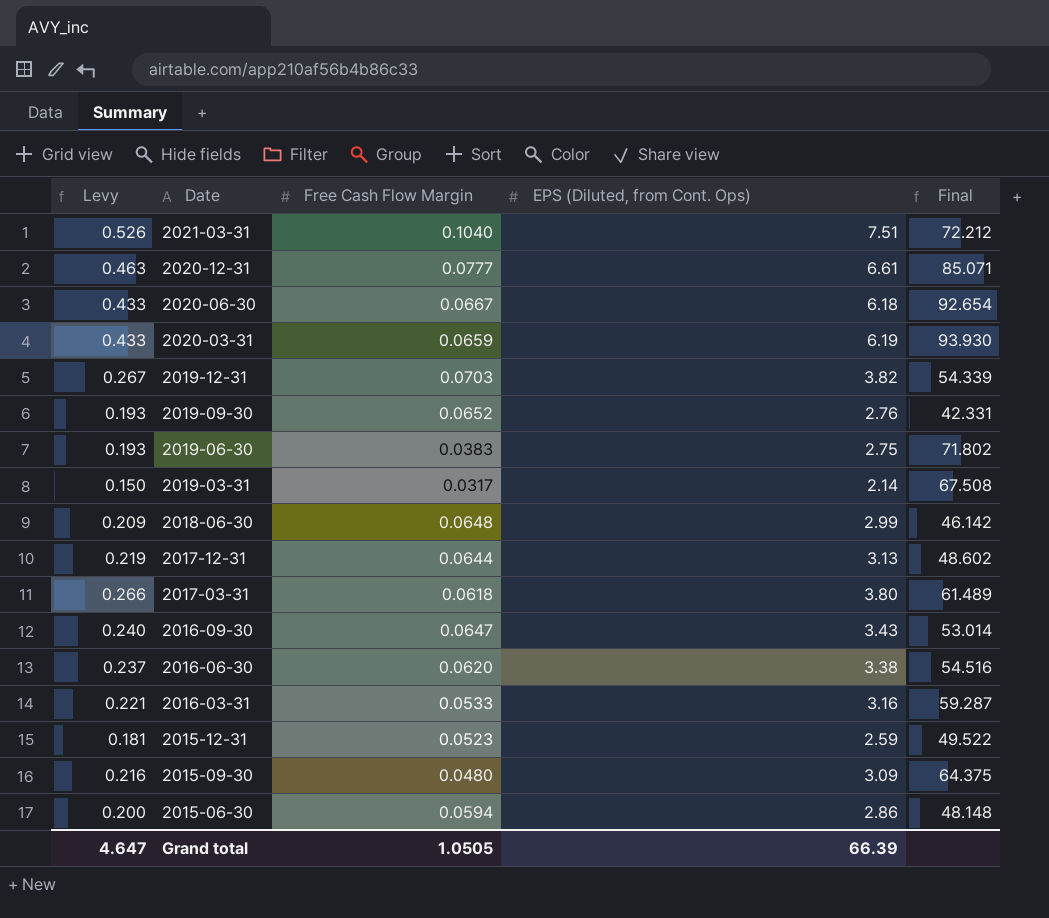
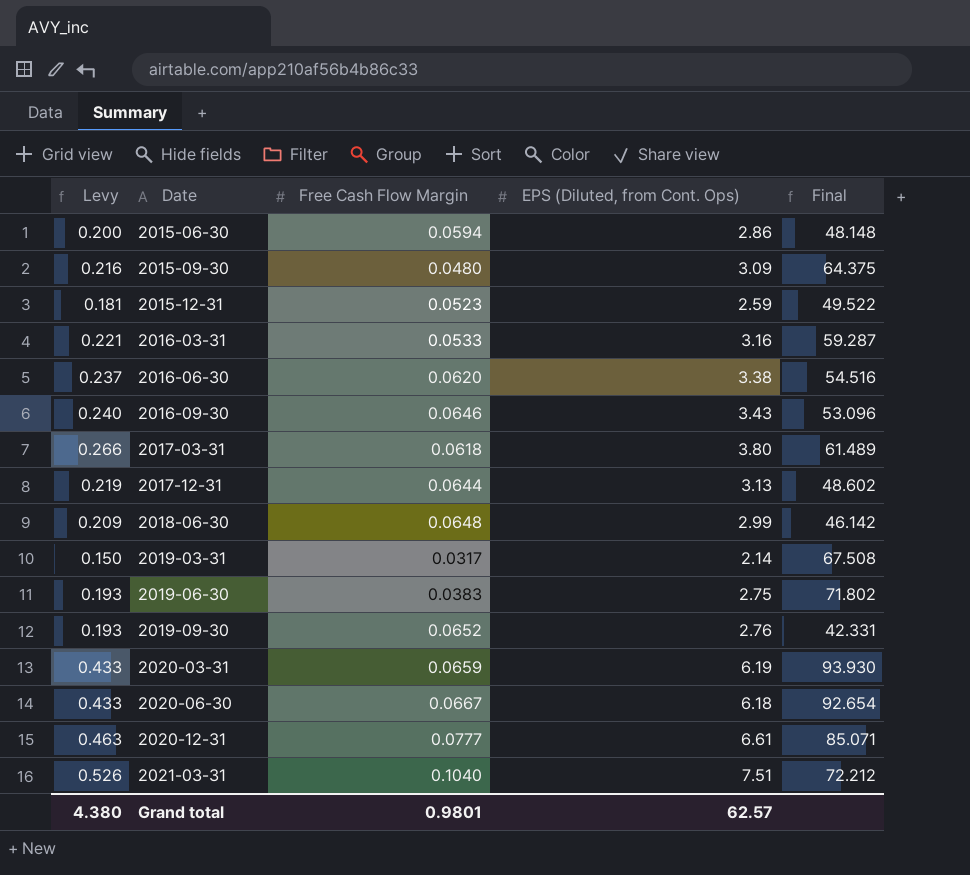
row order: Date descending -> Date ascending
row 2019-12-31: 0.267 | 0.0703 | 3.82 | 54.339 -> none
2016-09-30 | Free Cash Flow Margin: 0.0647 -> 0.0646
2016-09-30 | Final: 53.014 -> 53.096
Grand total | Levy: 4.647 -> 4.380
Grand total | Free Cash Flow Margin: 1.0505 -> 0.9801
Grand total | EPS (Diluted, from Cont. Ops): 66.39 -> 62.57

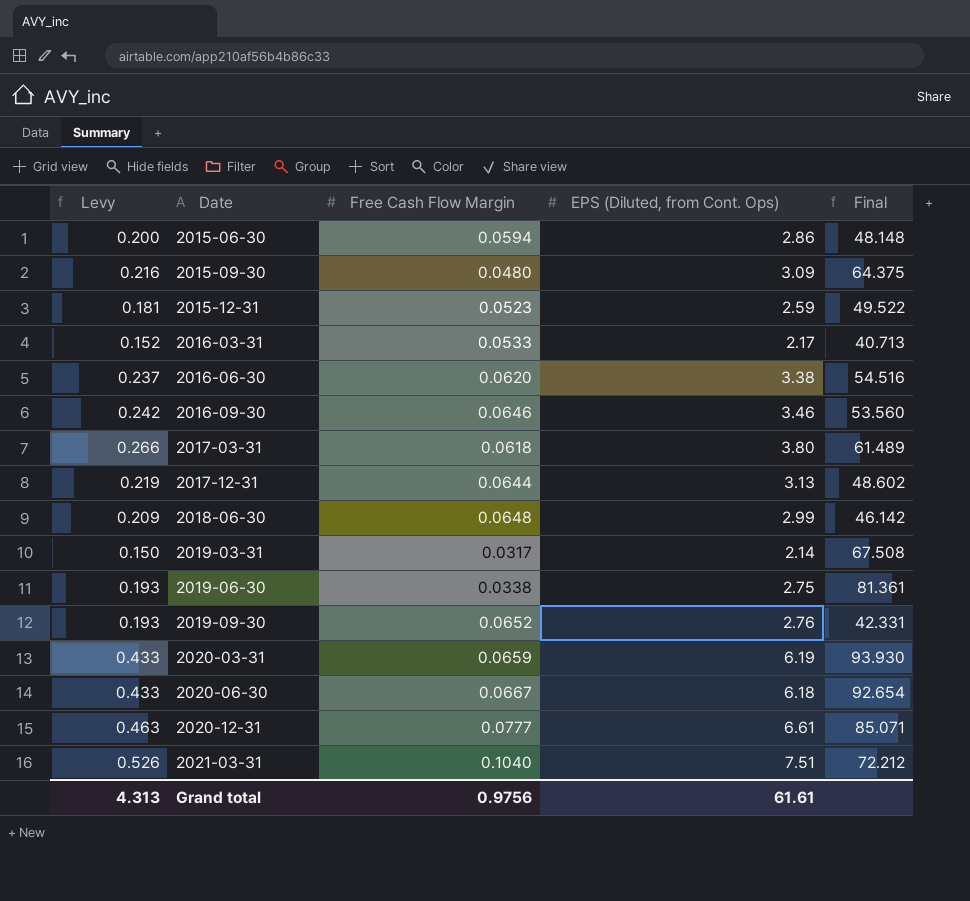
2016-03-31 | Levy: 0.221 -> 0.152
2016-03-31 | EPS (Diluted, from Cont. Ops): 3.16 -> 2.17
2016-03-31 | Final: 59.287 -> 40.713
2016-09-30 | Levy: 0.240 -> 0.242
2016-09-30 | EPS (Diluted, from Cont. Ops): 3.43 -> 3.46
2016-09-30 | Final: 53.096 -> 53.560
2019-06-30 | Free Cash Flow Margin: 0.0383 -> 0.0338
2019-06-30 | Final: 71.802 -> 81.361
Grand total | Levy: 4.380 -> 4.313
Grand total | Free Cash Flow Margin: 0.9801 -> 0.9756
Grand total | EPS (Diluted, from Cont. Ops): 62.57 -> 61.61

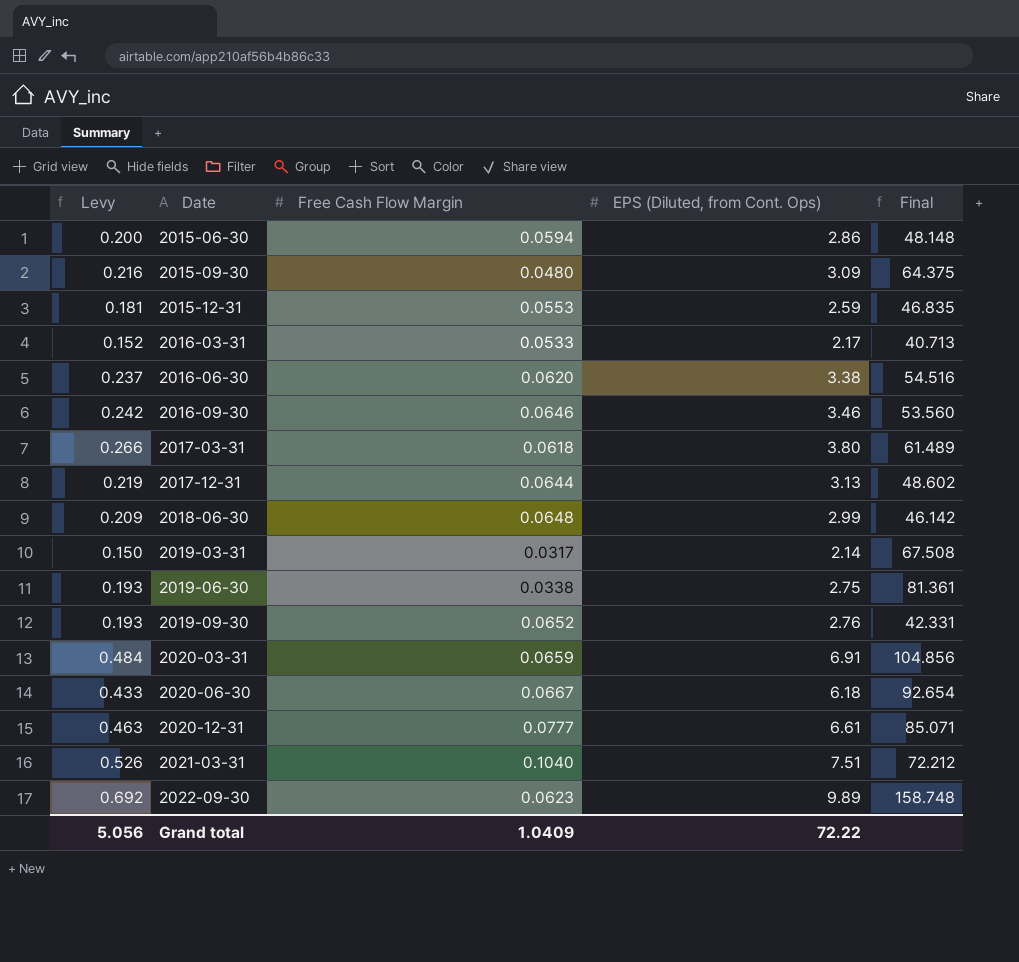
2015-12-31 | Free Cash Flow Margin: 0.0523 -> 0.0553
2015-12-31 | Final: 49.522 -> 46.835
2020-03-31 | Levy: 0.433 -> 0.484
2020-03-31 | EPS (Diluted, from Cont. Ops): 6.19 -> 6.91
2020-03-31 | Final: 93.930 -> 104.856
row 2022-09-30: none -> 0.692 | 0.0623 | 9.89 | 158.748
Grand total | Levy: 4.313 -> 5.056
Grand total | Free Cash Flow Margin: 0.9756 -> 1.0409
Grand total | EPS (Diluted, from Cont. Ops): 61.61 -> 72.22

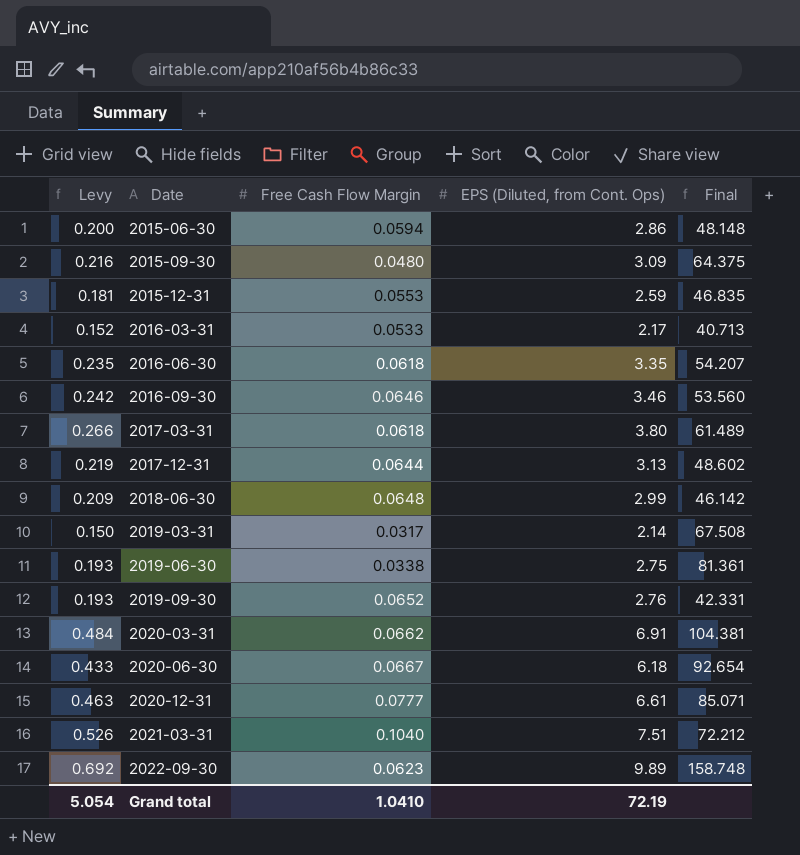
2016-06-30 | Levy: 0.237 -> 0.235
2016-06-30 | Free Cash Flow Margin: 0.0620 -> 0.0618
2016-06-30 | EPS (Diluted, from Cont. Ops): 3.38 -> 3.35
2016-06-30 | Final: 54.516 -> 54.207
2020-03-31 | Free Cash Flow Margin: 0.0659 -> 0.0662
2020-03-31 | Final: 104.856 -> 104.381
Grand total | Levy: 5.056 -> 5.054
Grand total | Free Cash Flow Margin: 1.0409 -> 1.0410
Grand total | EPS (Diluted, from Cont. Ops): 72.22 -> 72.19

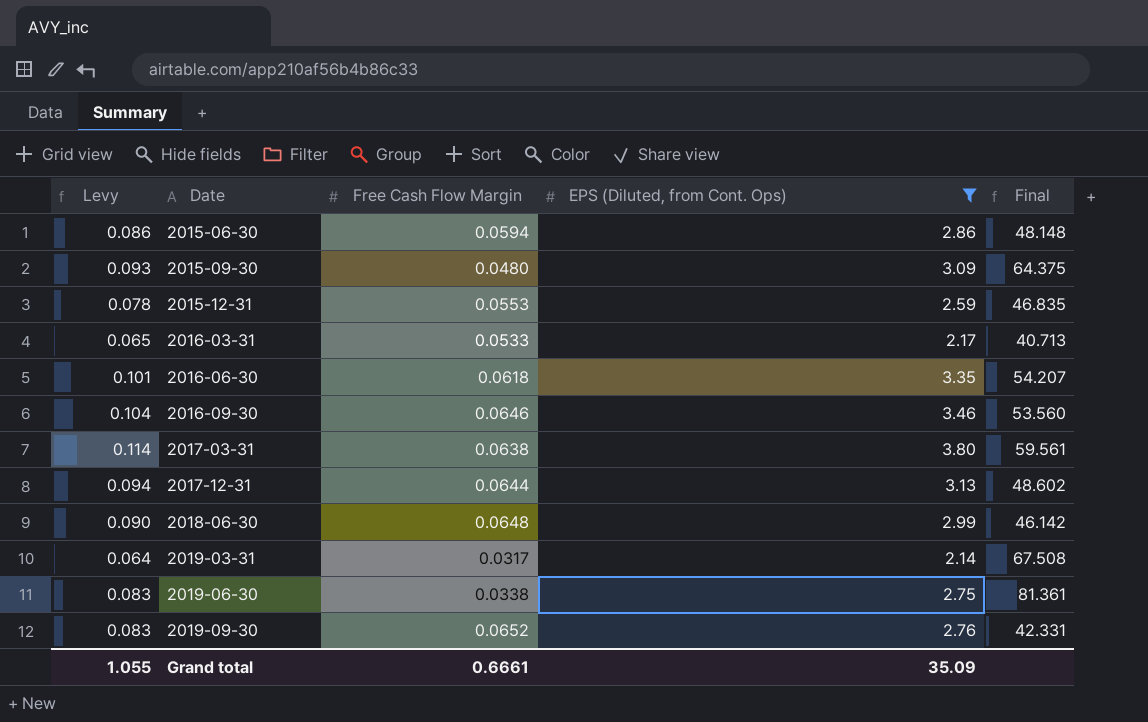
filter: none -> EPS (Diluted, from Cont. Ops) <= 3.80
column Levy | formula: [EPS (Diluted, from Cont. Ops)] * 0.07 -> [EPS (Diluted, from Cont. Ops)] * 0.03
2017-03-31 | Free Cash Flow Margin: 0.0618 -> 0.0638
2017-03-31 | Final: 61.489 -> 59.561
Grand total | Levy: 5.054 -> 1.055
Grand total | Free Cash Flow Margin: 1.0410 -> 0.6661
Grand total | EPS (Diluted, from Cont. Ops): 72.19 -> 35.09

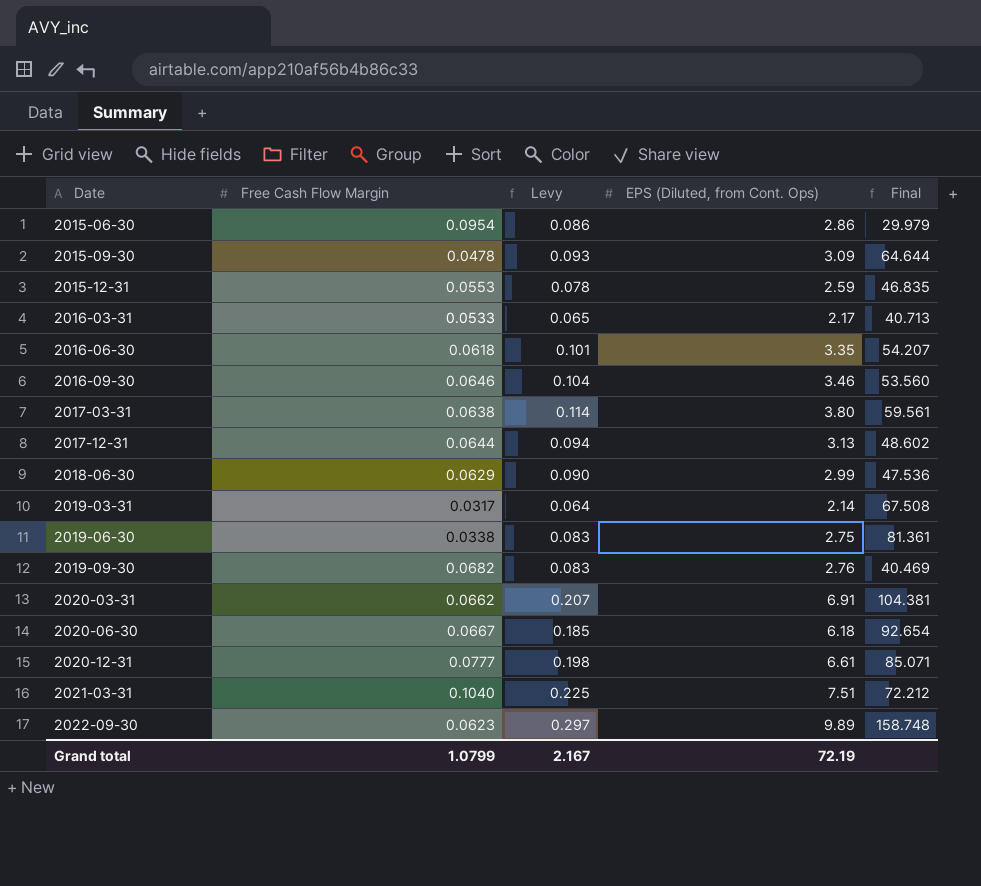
filter: EPS (Diluted, from Cont. Ops) <= 3.80 -> none
column Levy | position: 1 -> 3
2015-06-30 | Free Cash Flow Margin: 0.0594 -> 0.0954
2015-06-30 | Final: 48.148 -> 29.979
2015-09-30 | Free Cash Flow Margin: 0.0480 -> 0.0478
2015-09-30 | Final: 64.375 -> 64.644
2018-06-30 | Free Cash Flow Margin: 0.0648 -> 0.0629
2018-06-30 | Final: 46.142 -> 47.536
2019-09-30 | Free Cash Flow Margin: 0.0652 -> 0.0682
2019-09-30 | Final: 42.331 -> 40.469
Grand total | Free Cash Flow Margin: 0.6661 -> 1.0799
Grand total | Levy: 1.055 -> 2.167
Grand total | EPS (Diluted, from Cont. Ops): 35.09 -> 72.19

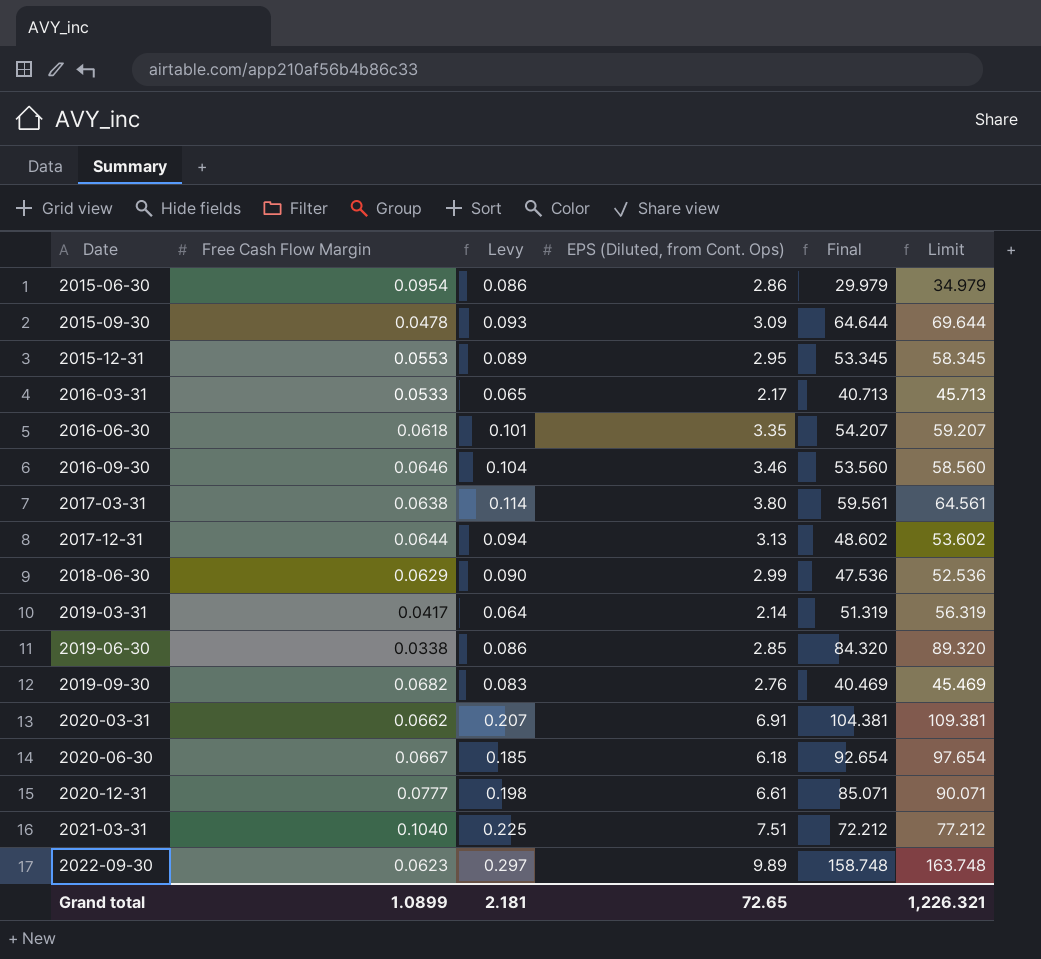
column Limit | formula: none -> [Final] + 5
2015-12-31 | Levy: 0.078 -> 0.089
2015-12-31 | EPS (Diluted, from Cont. Ops): 2.59 -> 2.95
2015-12-31 | Final: 46.835 -> 53.345
2019-03-31 | Free Cash Flow Margin: 0.0317 -> 0.0417
2019-03-31 | Final: 67.508 -> 51.319
2019-06-30 | Levy: 0.083 -> 0.086
2019-06-30 | EPS (Diluted, from Cont. Ops): 2.75 -> 2.85
2019-06-30 | Final: 81.361 -> 84.320
Grand total | Free Cash Flow Margin: 1.0799 -> 1.0899
Grand total | Levy: 2.167 -> 2.181
Grand total | EPS (Diluted, from Cont. Ops): 72.19 -> 72.65

